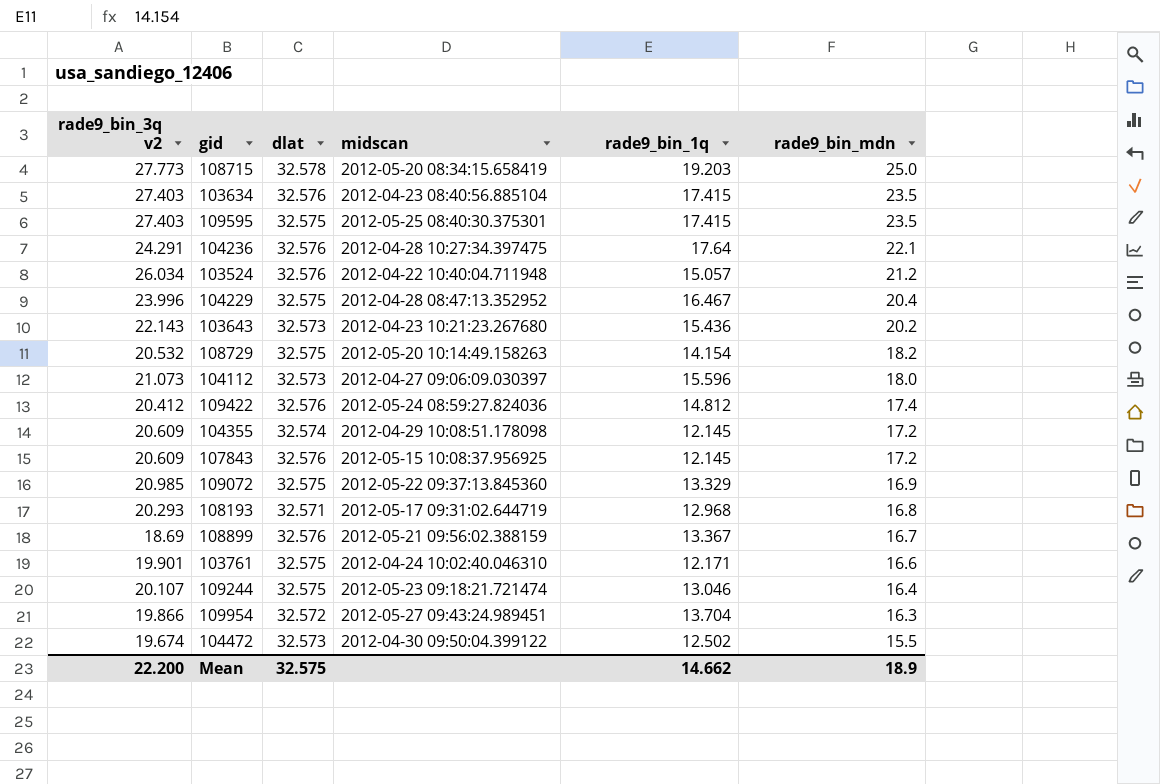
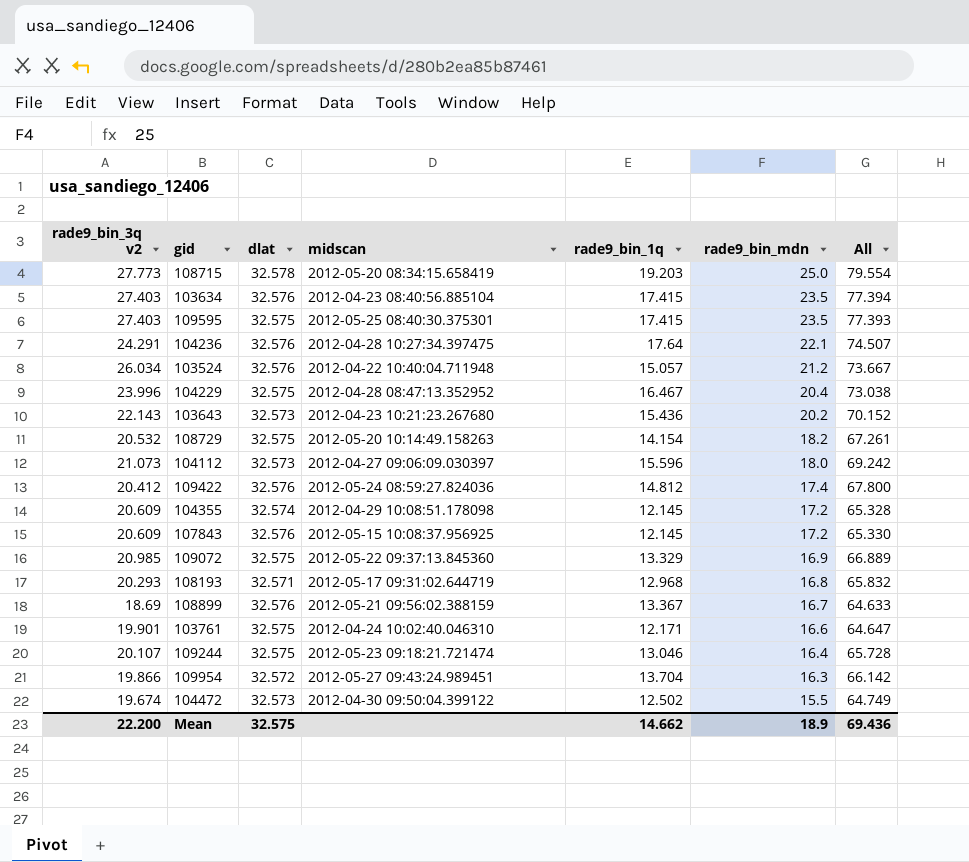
column All | formula: none -> [rade9_bin_3q v2] + [dlat] + [rade9_bin_1q]

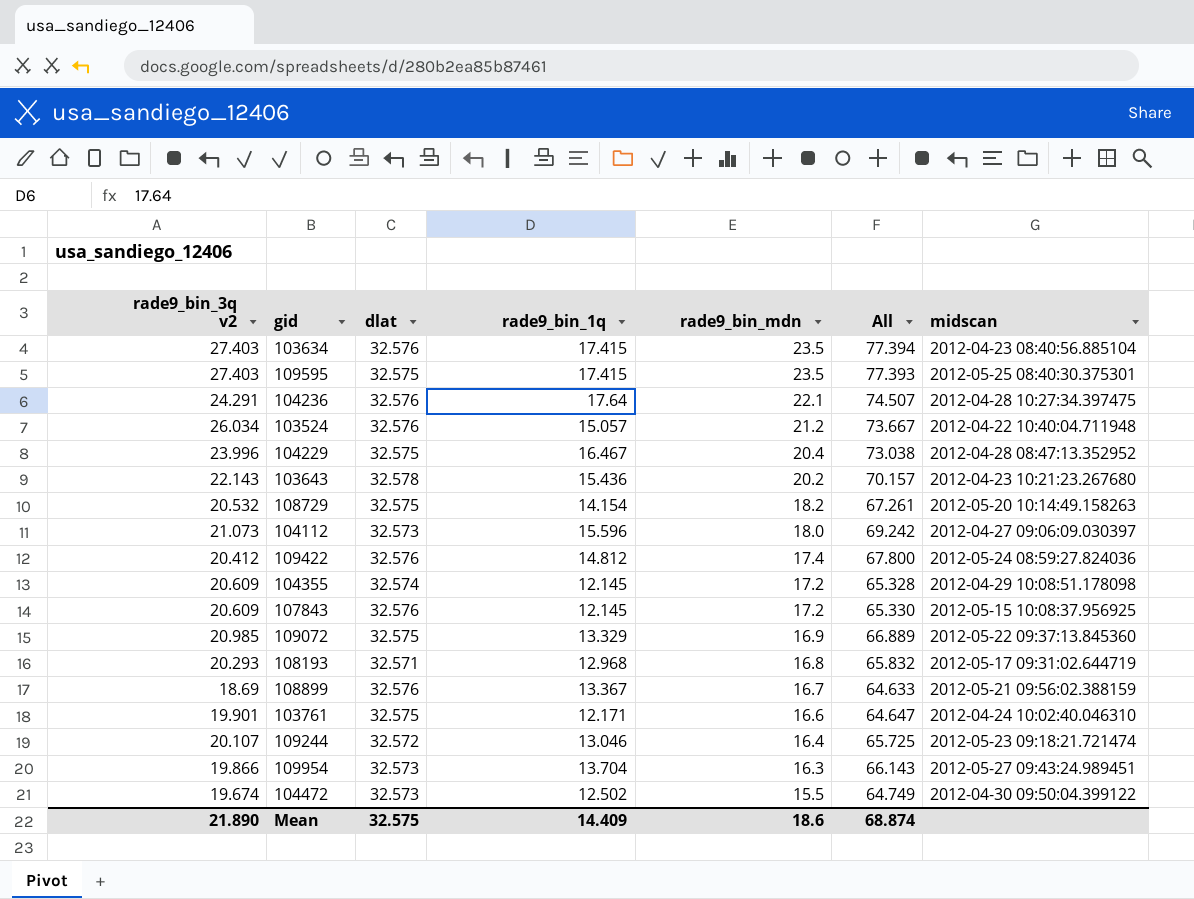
column midscan | position: 4 -> 7
row 108715: 27.773 | 32.578 | 2012-05-20 08:34:15.658419 | 19.203 | 25.0 | 79.554 -> none
103643 | dlat: 32.573 -> 32.578
103643 | All: 70.152 -> 70.157
109244 | dlat: 32.575 -> 32.572
109244 | All: 65.728 -> 65.725
109954 | dlat: 32.572 -> 32.573
109954 | All: 66.142 -> 66.143
Mean | rade9_bin_3q v2: 22.200 -> 21.890
Mean | rade9_bin_1q: 14.662 -> 14.409
Mean | rade9_bin_mdn: 18.9 -> 18.6
Mean | All: 69.436 -> 68.874

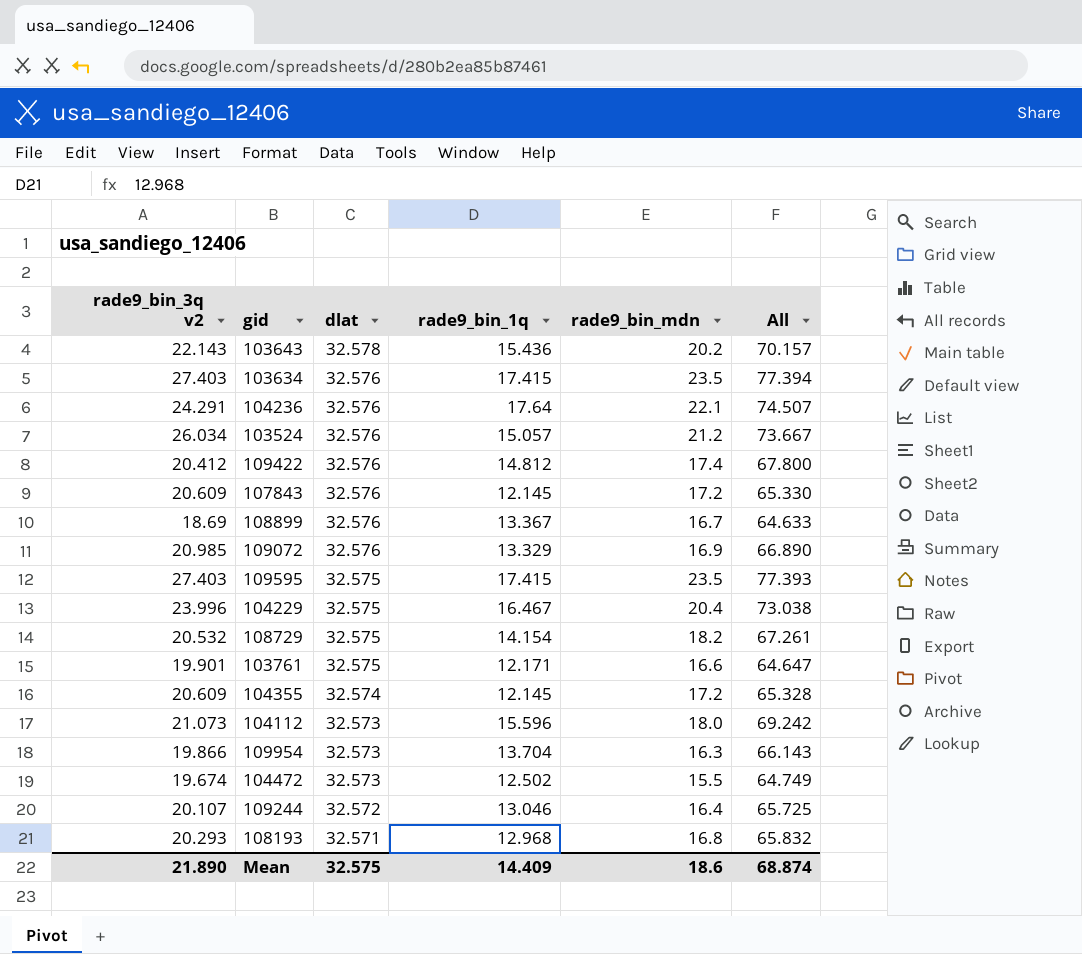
row order: rade9_bin_mdn descending -> dlat descending
column midscan | position: 7 -> none
109072 | dlat: 32.575 -> 32.576
109072 | All: 66.889 -> 66.890

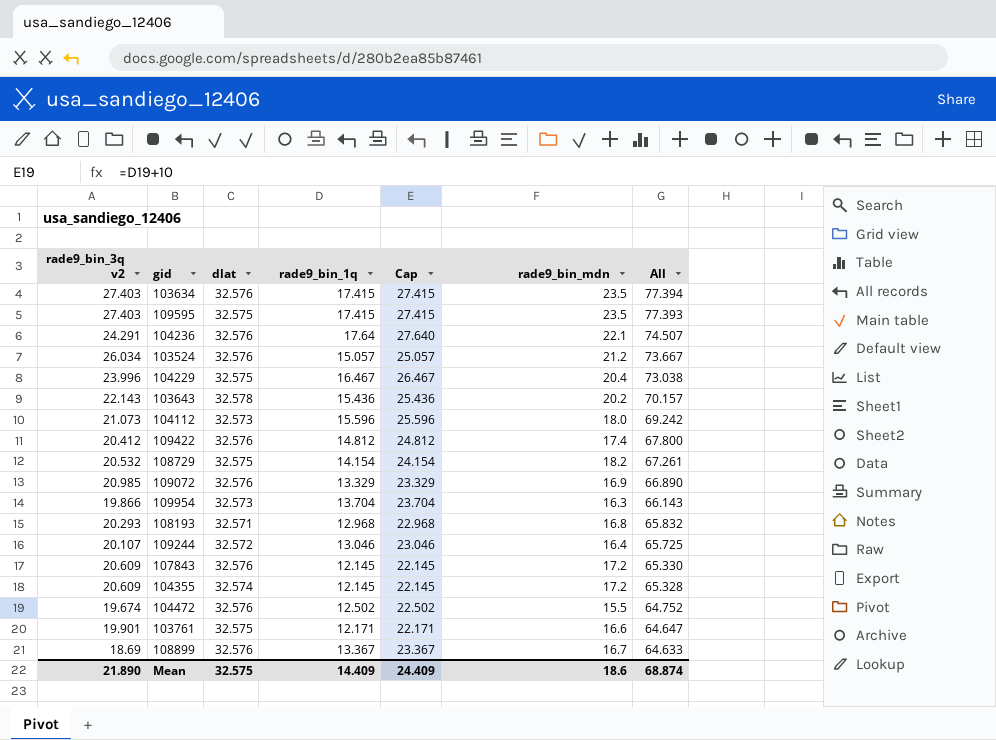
row order: dlat descending -> All descending
column Cap | formula: none -> [rade9_bin_1q] + 10
104472 | dlat: 32.573 -> 32.576
104472 | All: 64.749 -> 64.752

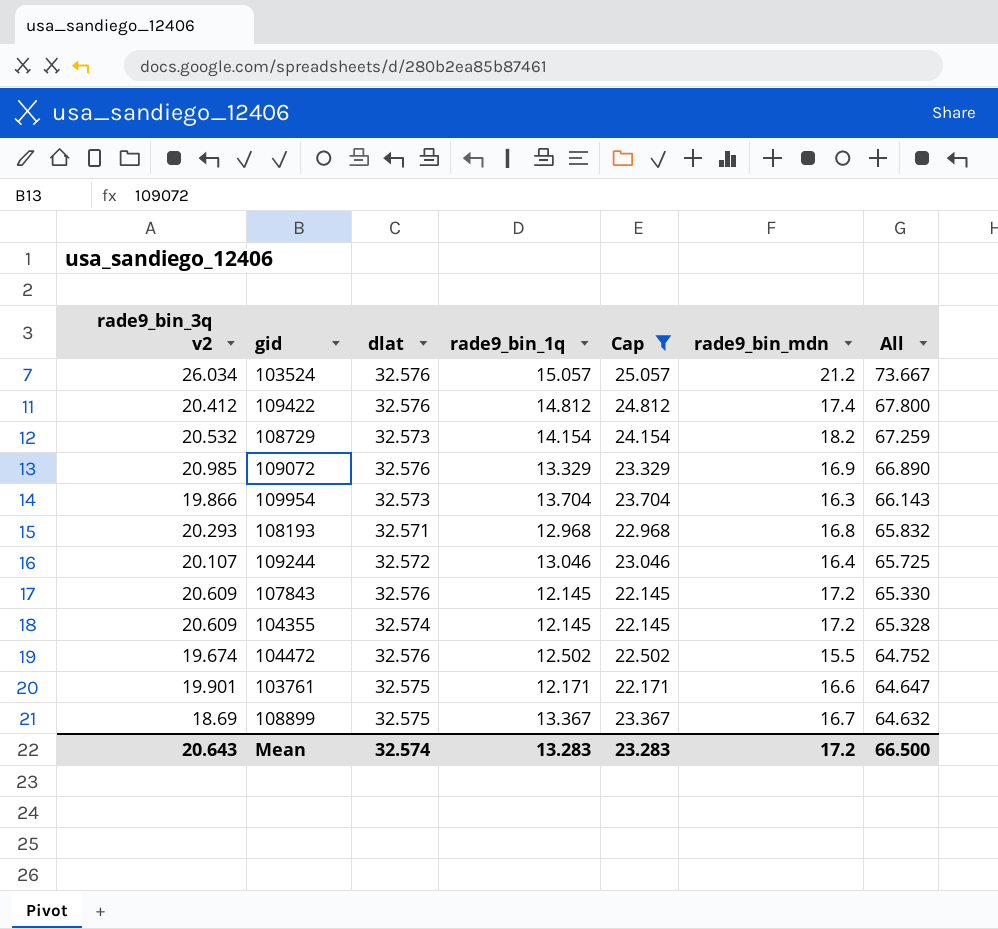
filter: none -> Cap <= 25.057
108729 | dlat: 32.575 -> 32.573
108729 | All: 67.261 -> 67.259
108899 | dlat: 32.576 -> 32.575
108899 | All: 64.633 -> 64.632
Mean | rade9_bin_3q v2: 21.890 -> 20.643
Mean | dlat: 32.575 -> 32.574
Mean | rade9_bin_1q: 14.409 -> 13.283
Mean | Cap: 24.409 -> 23.283
Mean | rade9_bin_mdn: 18.6 -> 17.2
Mean | All: 68.874 -> 66.500

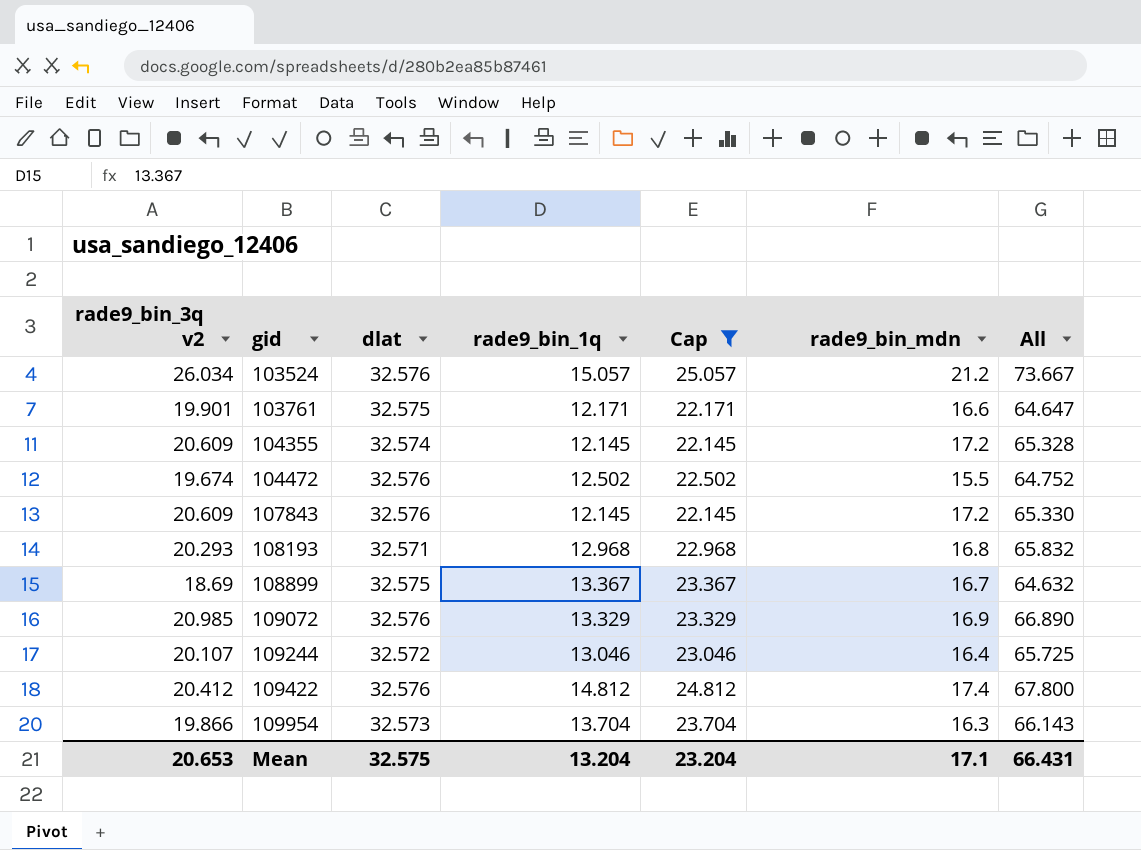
row order: All descending -> gid ascending
row 108729: 20.532 | 32.573 | 14.154 | 24.154 | 18.2 | 67.259 -> none
Mean | rade9_bin_3q v2: 20.643 -> 20.653
Mean | dlat: 32.574 -> 32.575
Mean | rade9_bin_1q: 13.283 -> 13.204
Mean | Cap: 23.283 -> 23.204
Mean | rade9_bin_mdn: 17.2 -> 17.1
Mean | All: 66.500 -> 66.431

